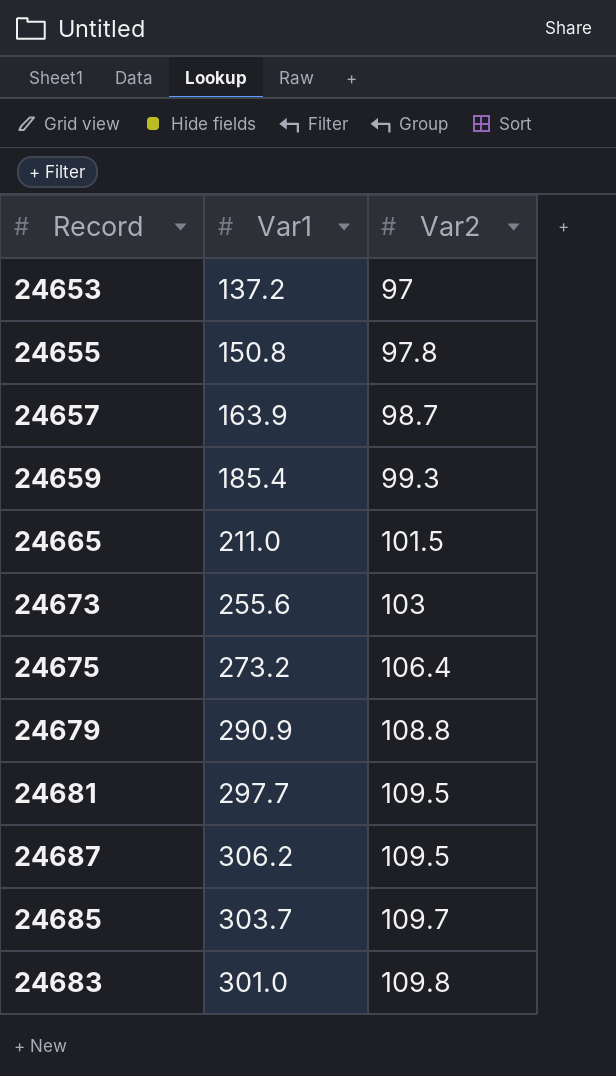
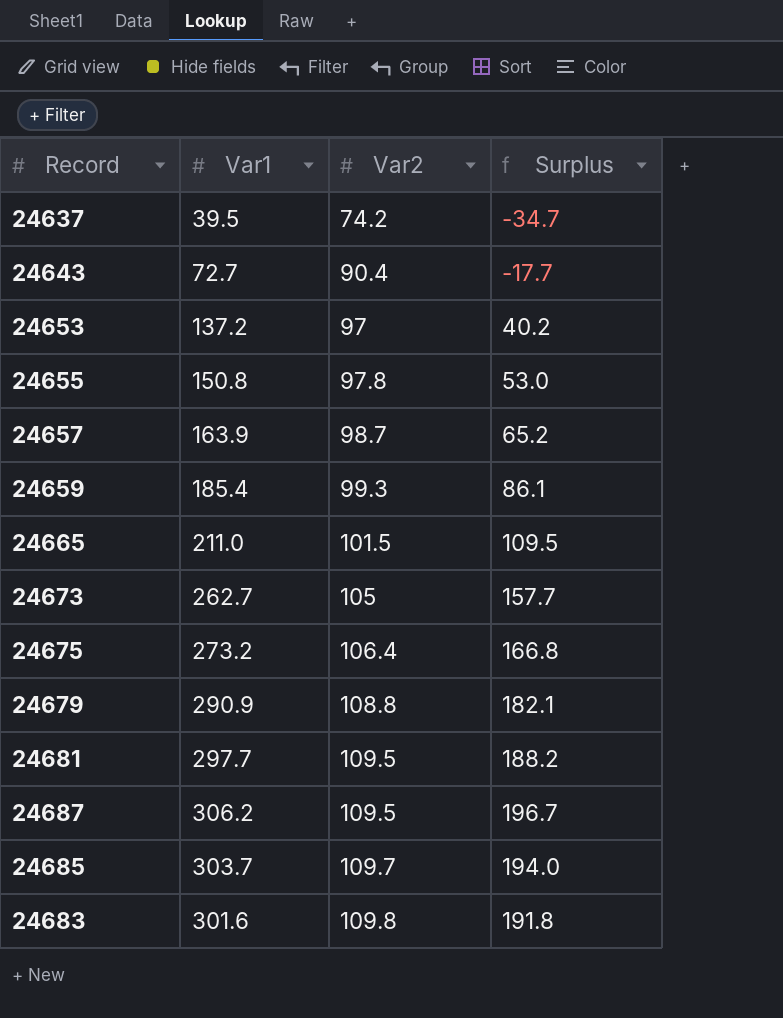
column Surplus | formula: none -> [Var1] - [Var2]
row 24637: none -> 39.5 | 74.2 | -34.7
row 24643: none -> 72.7 | 90.4 | -17.7
24673 | Var1: 255.6 -> 262.7
24673 | Var2: 103 -> 105
24683 | Var1: 301.0 -> 301.6

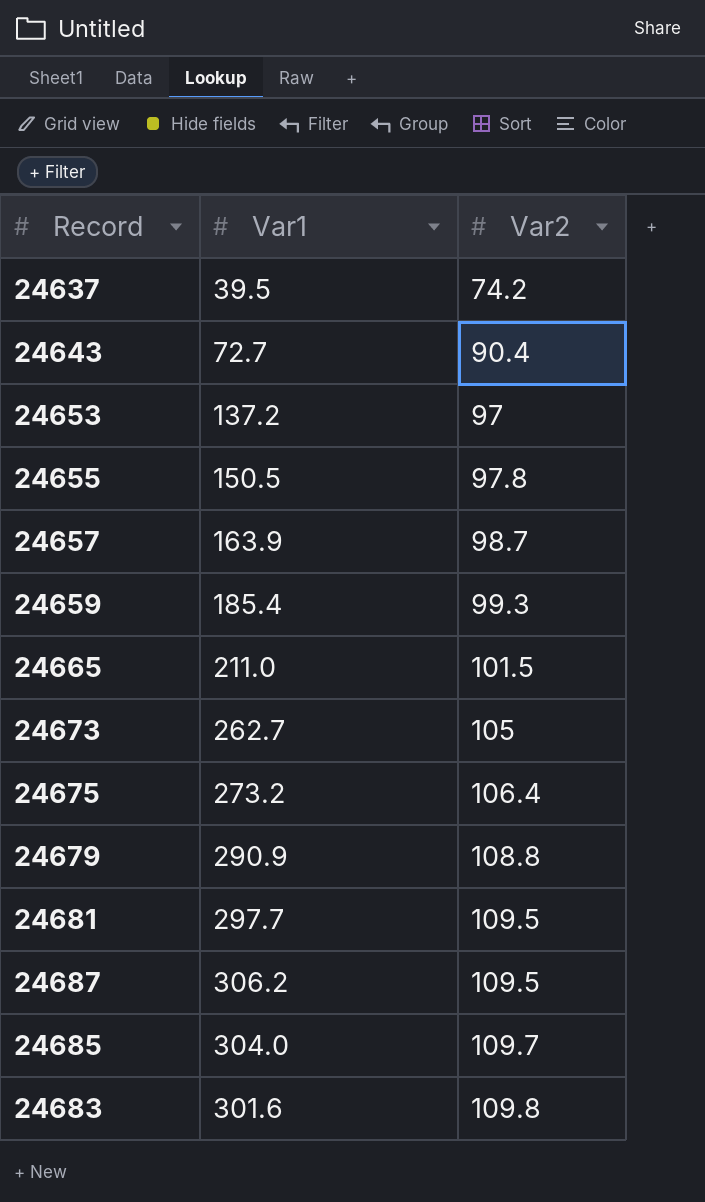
column Surplus | formula: [Var1] - [Var2] -> none
24655 | Var1: 150.8 -> 150.5
24685 | Var1: 303.7 -> 304.0

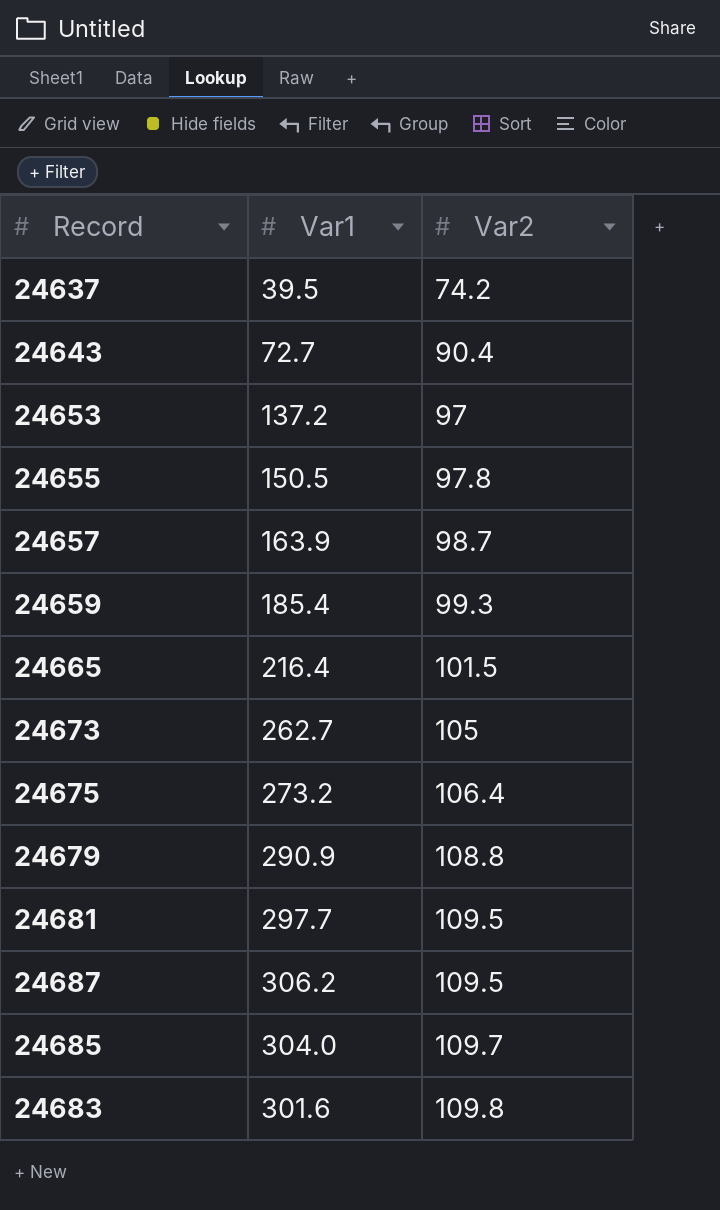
24665 | Var1: 211.0 -> 216.4

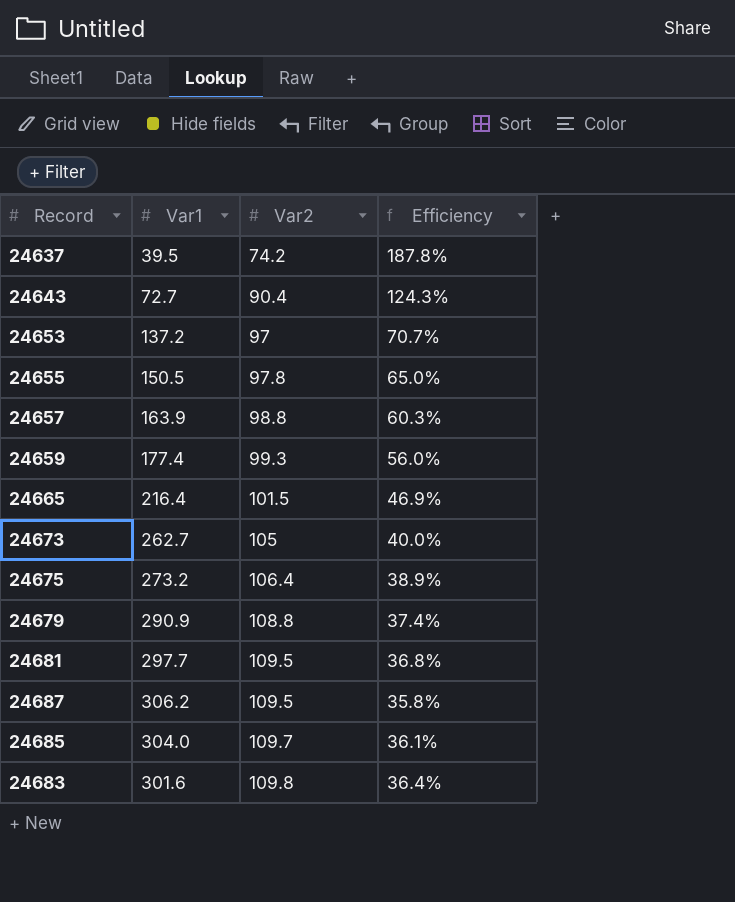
column Efficiency | formula: none -> [Var2] / [Var1]
24657 | Var2: 98.7 -> 98.8
24659 | Var1: 185.4 -> 177.4

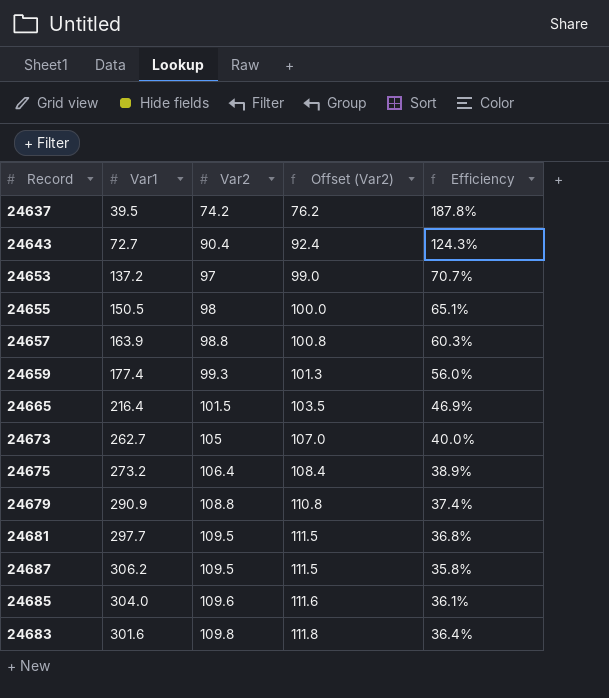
column Offset (Var2) | formula: none -> [Var2] + 2
24655 | Var2: 97.8 -> 98
24655 | Efficiency: 65.0% -> 65.1%
24685 | Var2: 109.7 -> 109.6

